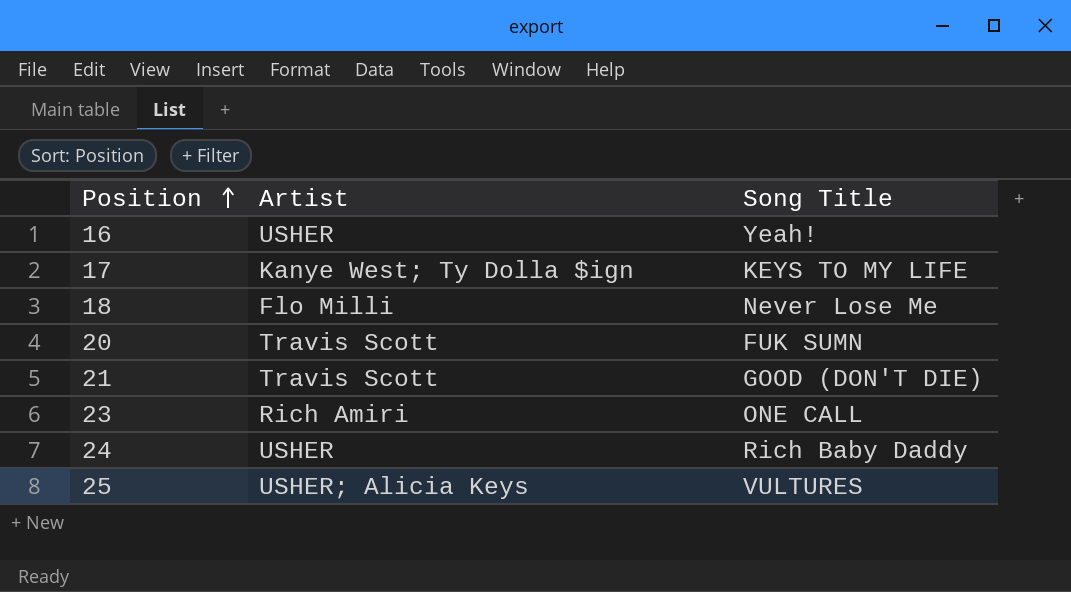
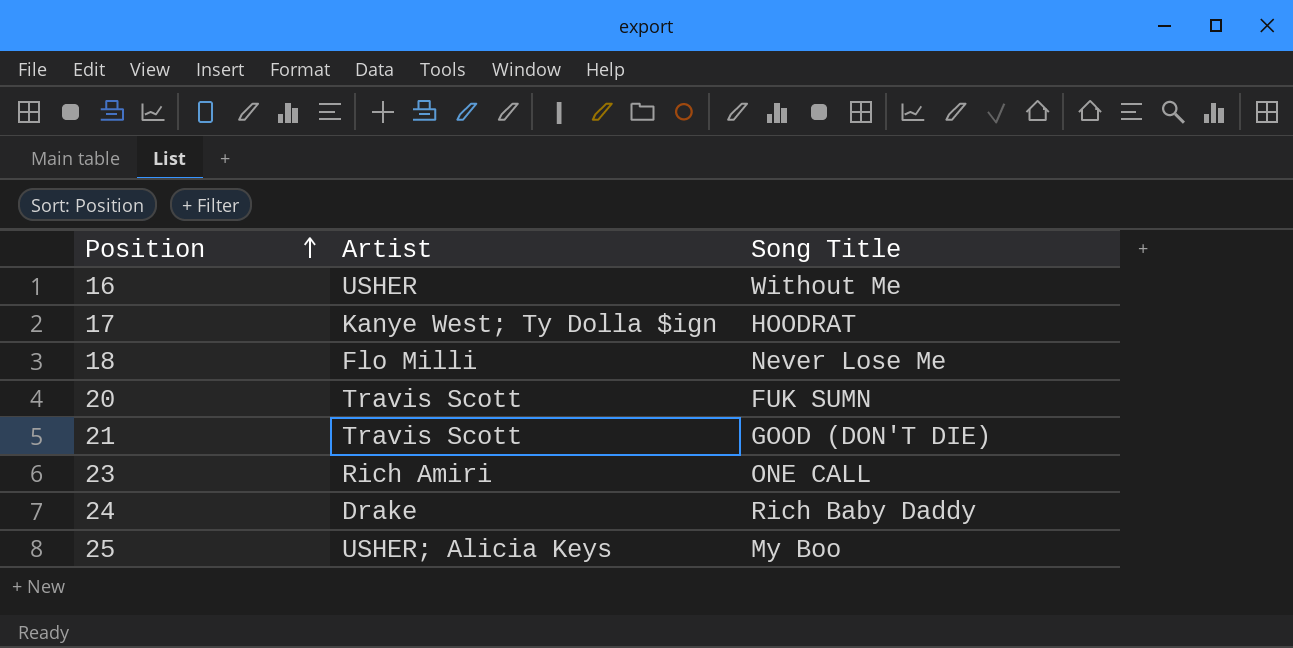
16 | Song Title: Yeah! -> Without Me
17 | Song Title: KEYS TO MY LIFE -> HOODRAT
24 | Artist: USHER -> Drake
25 | Song Title: VULTURES -> My Boo

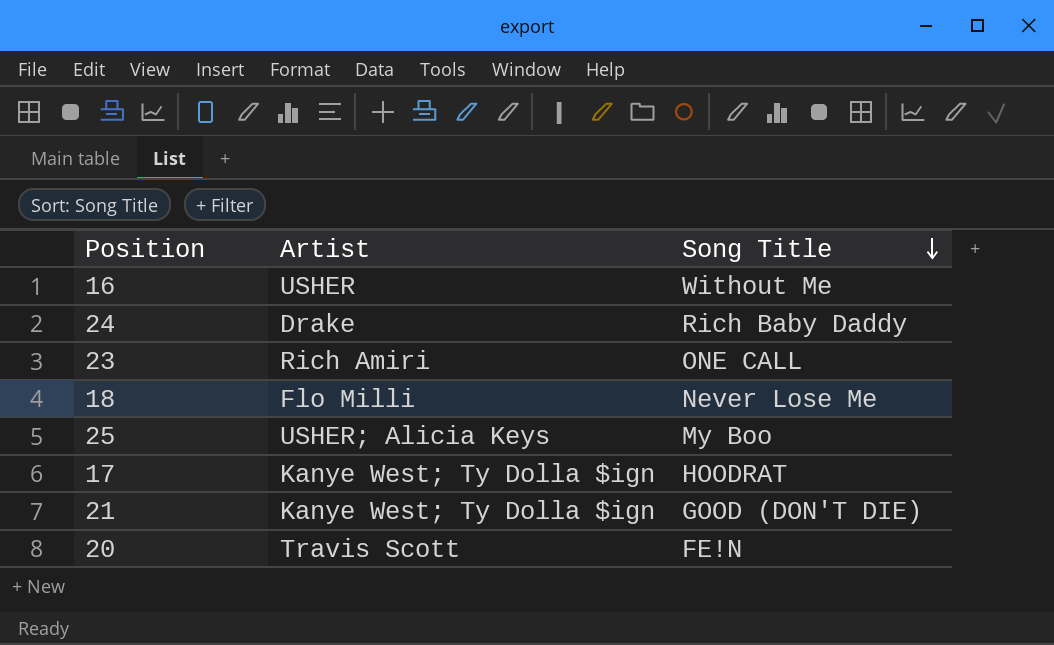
row order: Position ascending -> Song Title descending
21 | Artist: Travis Scott -> Kanye West; Ty Dolla $ign
20 | Song Title: FUK SUMN -> FE!N

